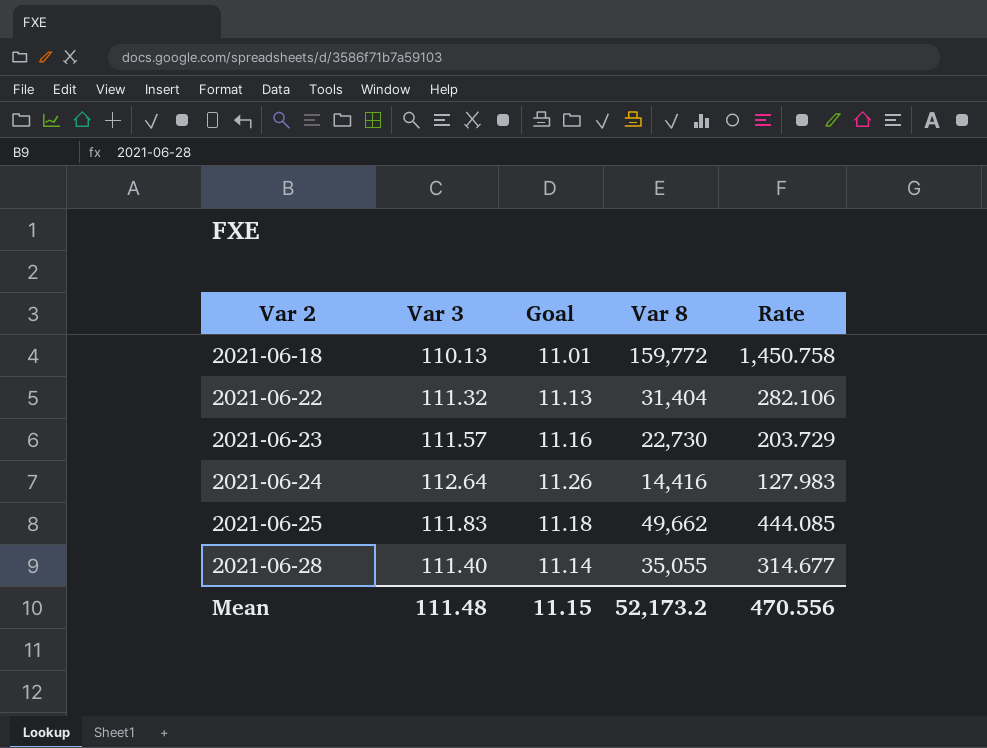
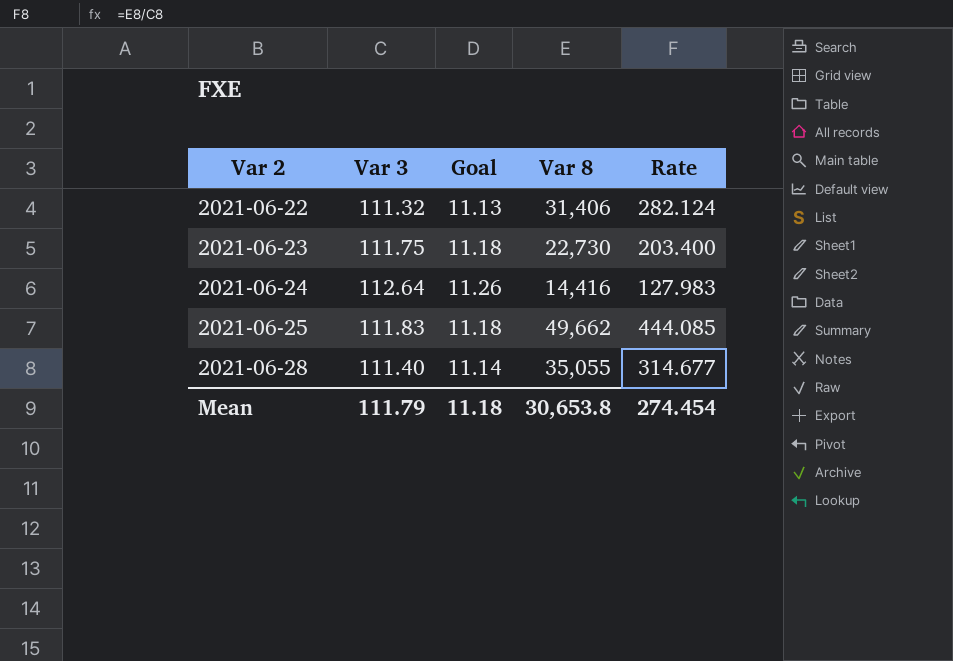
row 2021-06-18: 110.13 | 11.01 | 159,772 | 1,450.758 -> none
2021-06-22 | Var 8: 31,404 -> 31,406
2021-06-22 | Rate: 282.106 -> 282.124
2021-06-23 | Var 3: 111.57 -> 111.75
2021-06-23 | Goal: 11.16 -> 11.18
2021-06-23 | Rate: 203.729 -> 203.400
Mean | Var 3: 111.48 -> 111.79
Mean | Goal: 11.15 -> 11.18
Mean | Var 8: 52,173.2 -> 30,653.8
Mean | Rate: 470.556 -> 274.454

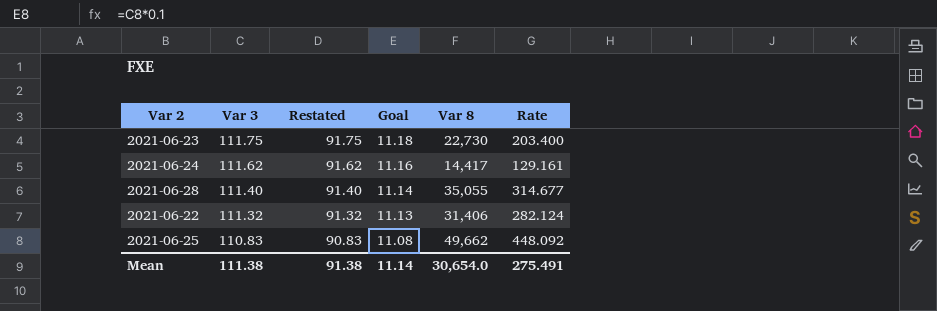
row order: Var 2 ascending -> Var 3 descending
column Restated | formula: none -> [Var 3] - 20
2021-06-24 | Var 3: 112.64 -> 111.62
2021-06-24 | Goal: 11.26 -> 11.16
2021-06-24 | Var 8: 14,416 -> 14,417
2021-06-24 | Rate: 127.983 -> 129.161
2021-06-25 | Var 3: 111.83 -> 110.83
2021-06-25 | Goal: 11.18 -> 11.08
2021-06-25 | Rate: 444.085 -> 448.092
Mean | Var 3: 111.79 -> 111.38
Mean | Goal: 11.18 -> 11.14
Mean | Var 8: 30,653.8 -> 30,654.0
Mean | Rate: 274.454 -> 275.491

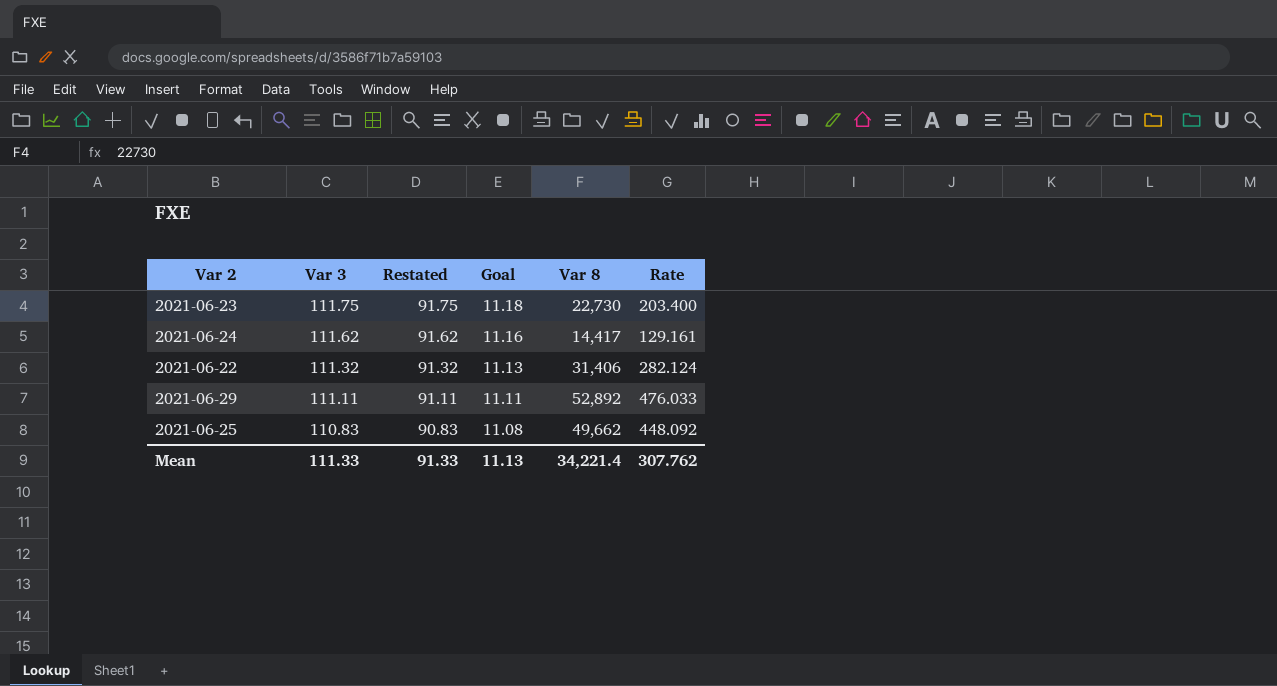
row 2021-06-28: 111.40 | 91.40 | 11.14 | 35,055 | 314.677 -> none
row 2021-06-29: none -> 111.11 | 91.11 | 11.11 | 52,892 | 476.033
Mean | Var 3: 111.38 -> 111.33
Mean | Restated: 91.38 -> 91.33
Mean | Goal: 11.14 -> 11.13
Mean | Var 8: 30,654.0 -> 34,221.4
Mean | Rate: 275.491 -> 307.762

